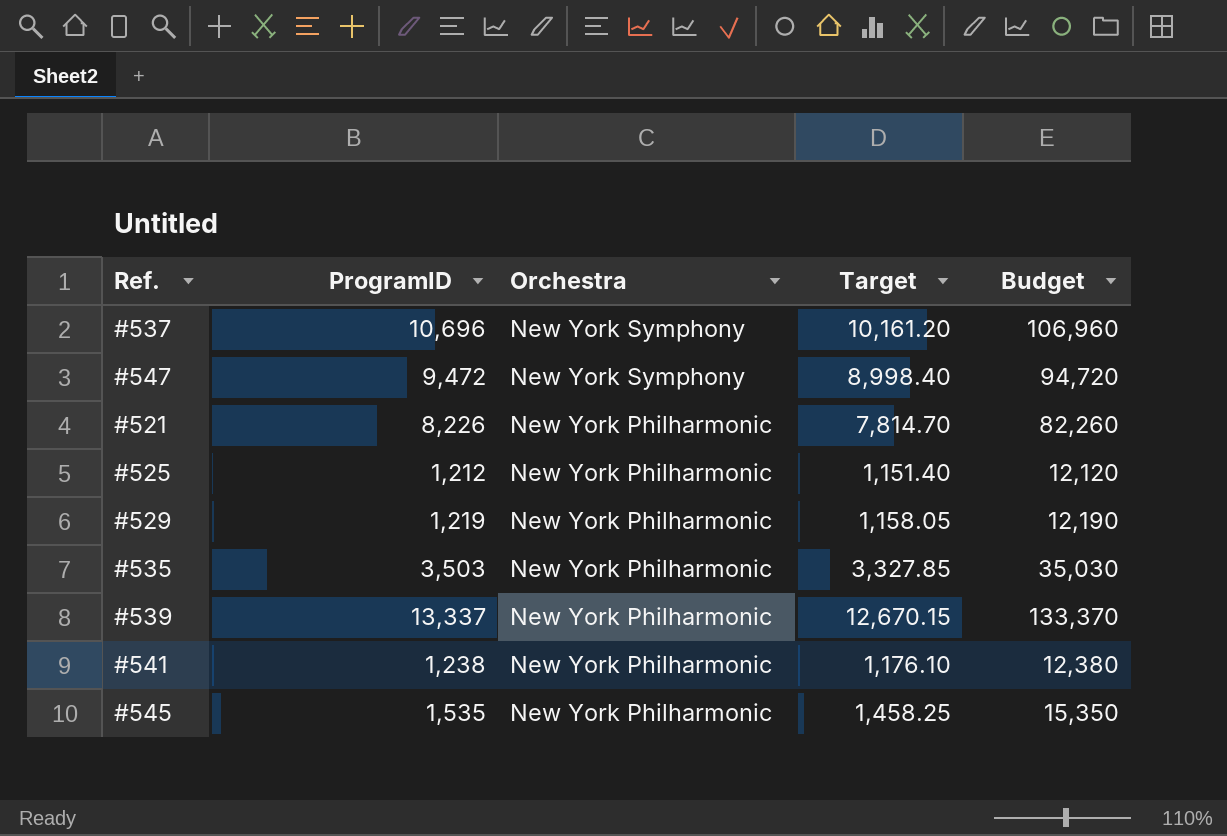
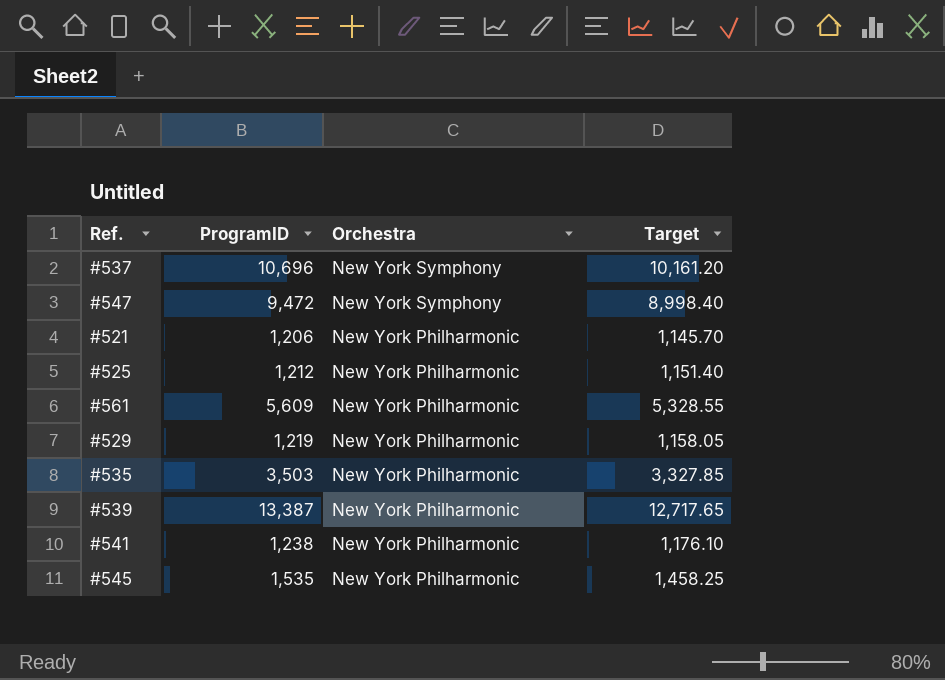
column Budget | formula: [ProgramID] * 10 -> none
#521 | ProgramID: 8,226 -> 1,206
#521 | Target: 7,814.70 -> 1,145.70
row #561: none -> 5,609 | New York Philharmonic | 5,328.55
#539 | ProgramID: 13,337 -> 13,387
#539 | Target: 12,670.15 -> 12,717.65

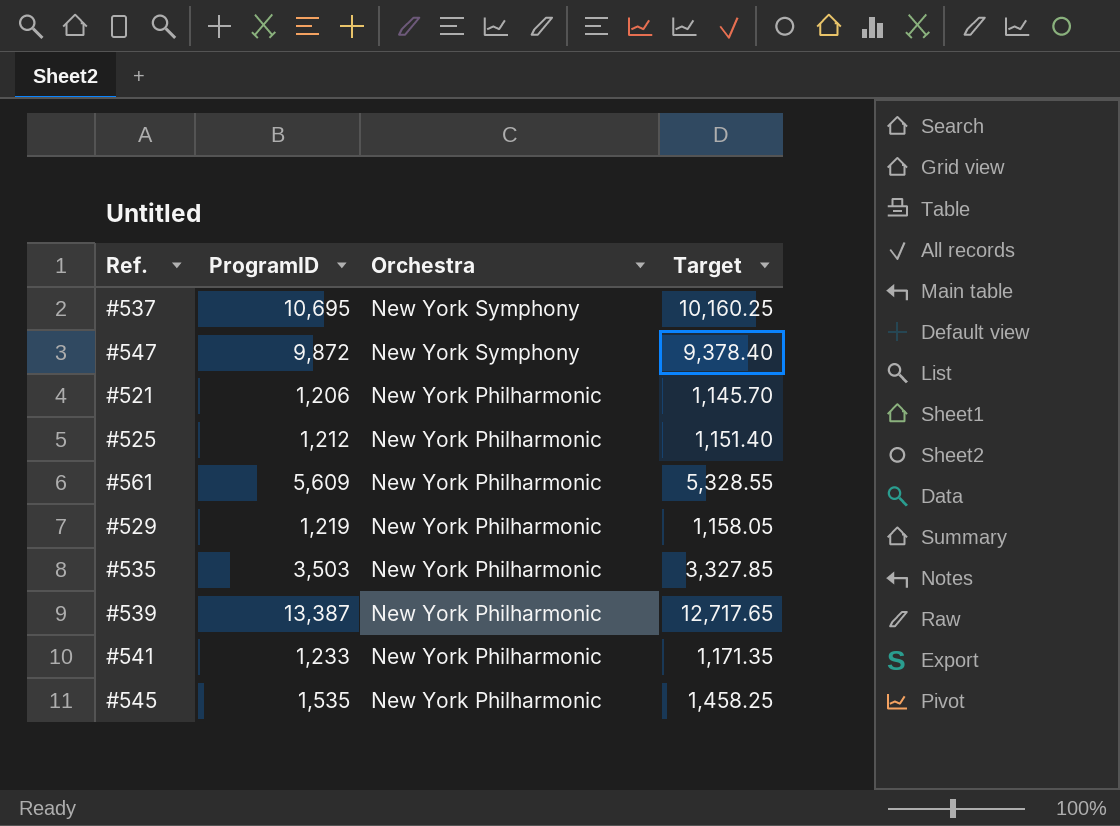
#537 | ProgramID: 10,696 -> 10,695
#537 | Target: 10,161.20 -> 10,160.25
#547 | ProgramID: 9,472 -> 9,872
#547 | Target: 8,998.40 -> 9,378.40
#541 | ProgramID: 1,238 -> 1,233
#541 | Target: 1,176.10 -> 1,171.35

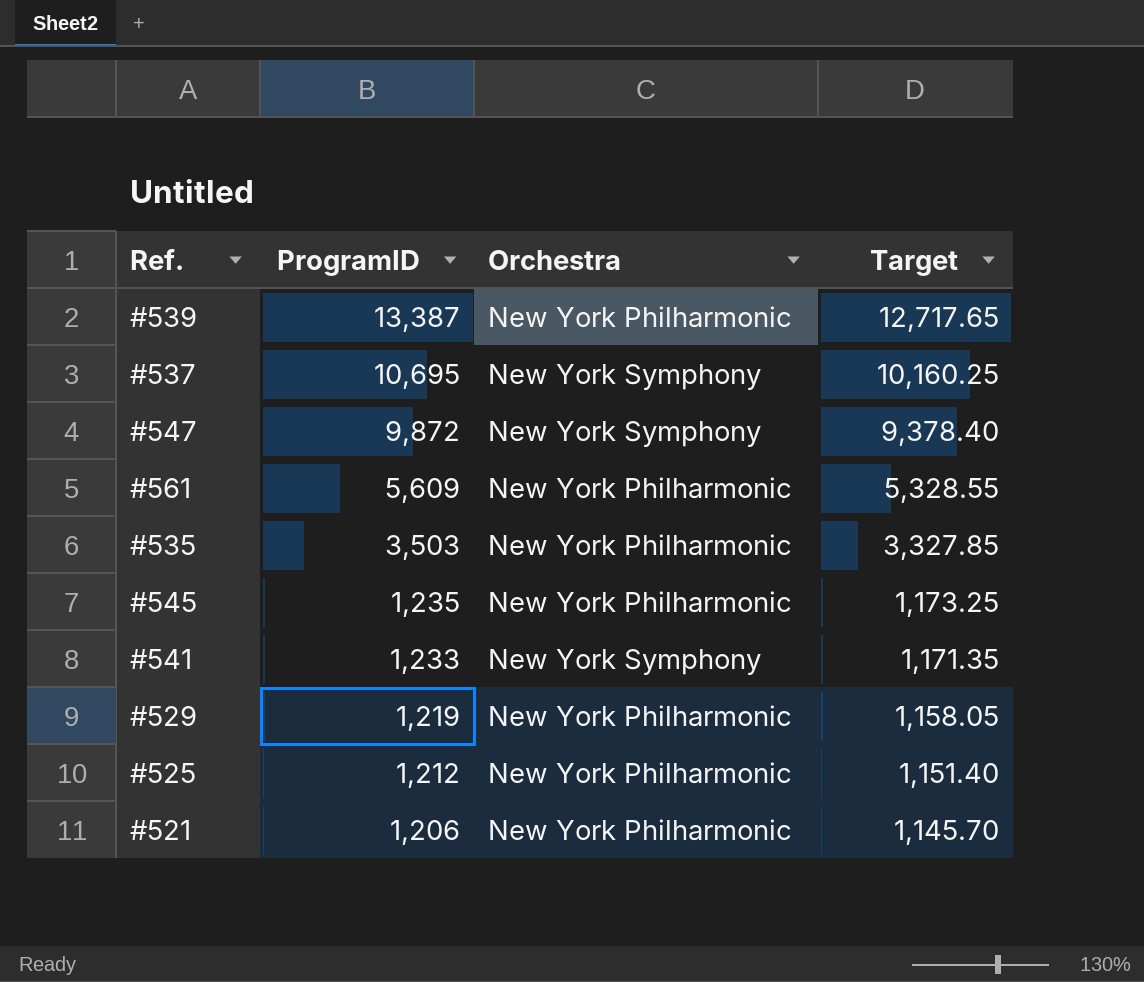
row order: Orchestra descending -> ProgramID descending
#545 | ProgramID: 1,535 -> 1,235
#545 | Target: 1,458.25 -> 1,173.25
#541 | Orchestra: New York Philharmonic -> New York Symphony

